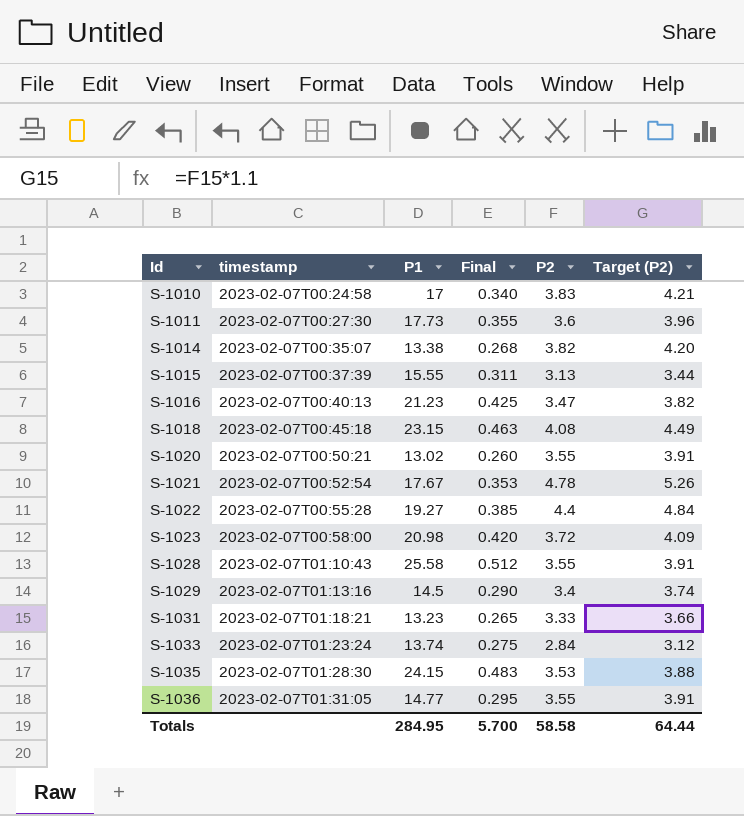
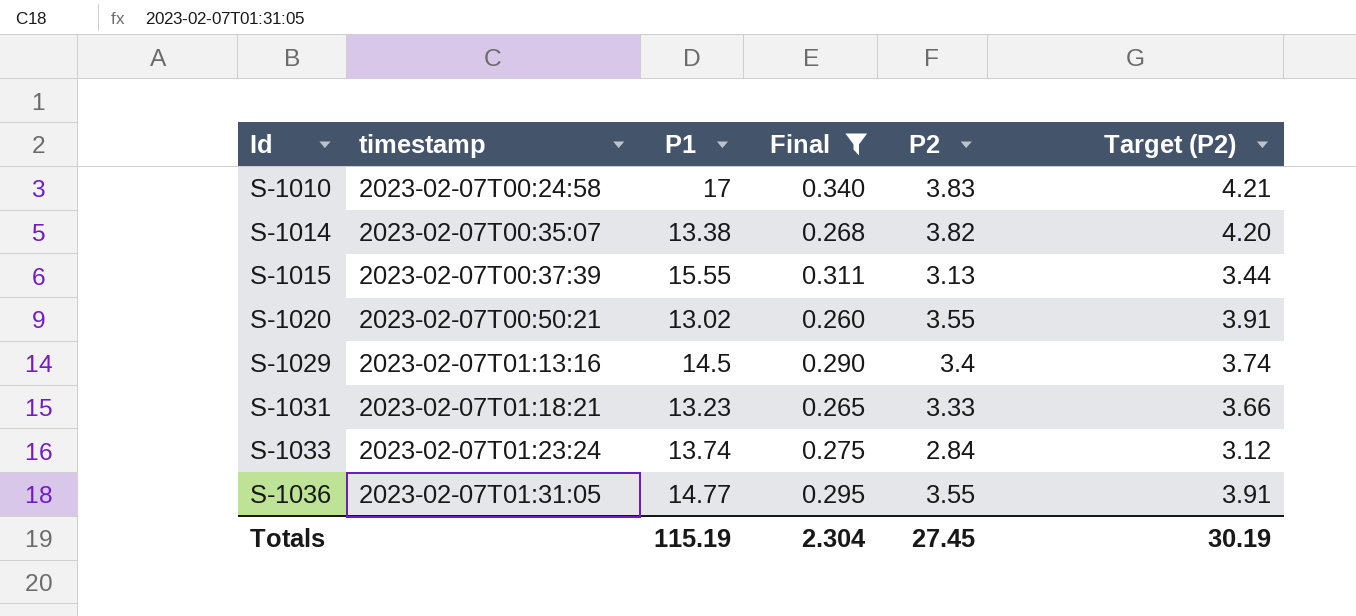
filter: none -> Final <= 0.340
Totals | P1: 284.95 -> 115.19
Totals | Final: 5.700 -> 2.304
Totals | P2: 58.58 -> 27.45
Totals | Target (P2): 64.44 -> 30.19

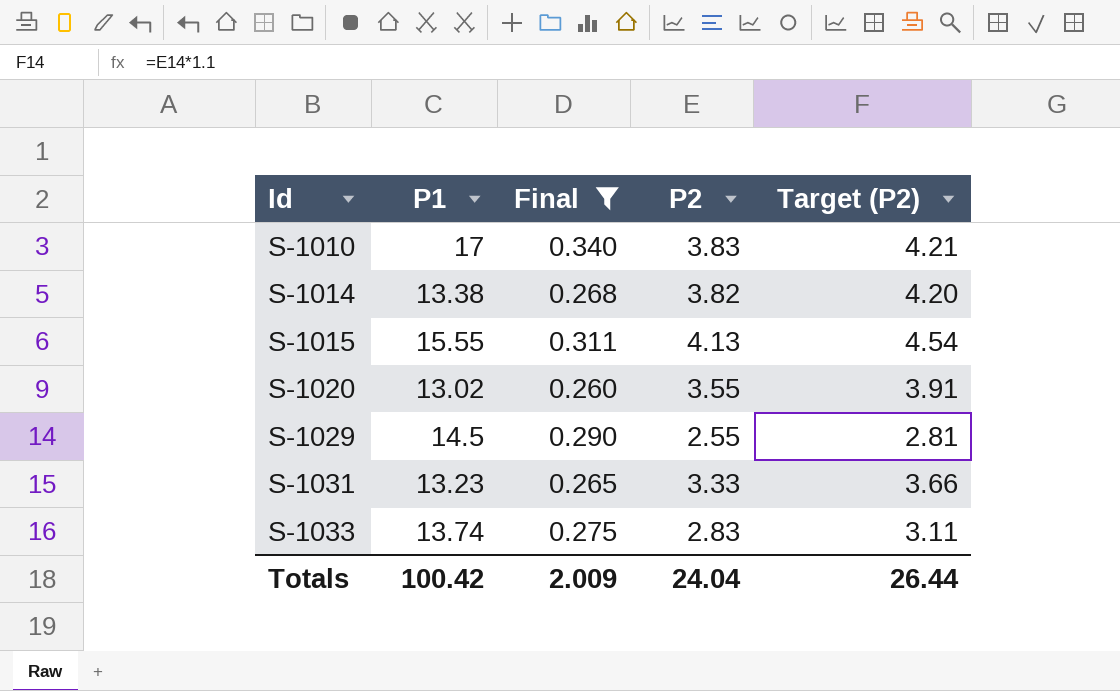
column timestamp | position: 2 -> none
row S-1036: 2023-02-07T01:31:05 | 14.77 | 0.295 | 3.55 | 3.91 -> none
S-1015 | P2: 3.13 -> 4.13
S-1015 | Target (P2): 3.44 -> 4.54
S-1029 | P2: 3.4 -> 2.55
S-1029 | Target (P2): 3.74 -> 2.81
S-1033 | P2: 2.84 -> 2.83
S-1033 | Target (P2): 3.12 -> 3.11
Totals | P1: 115.19 -> 100.42
Totals | Final: 2.304 -> 2.009
Totals | P2: 27.45 -> 24.04
Totals | Target (P2): 30.19 -> 26.44

